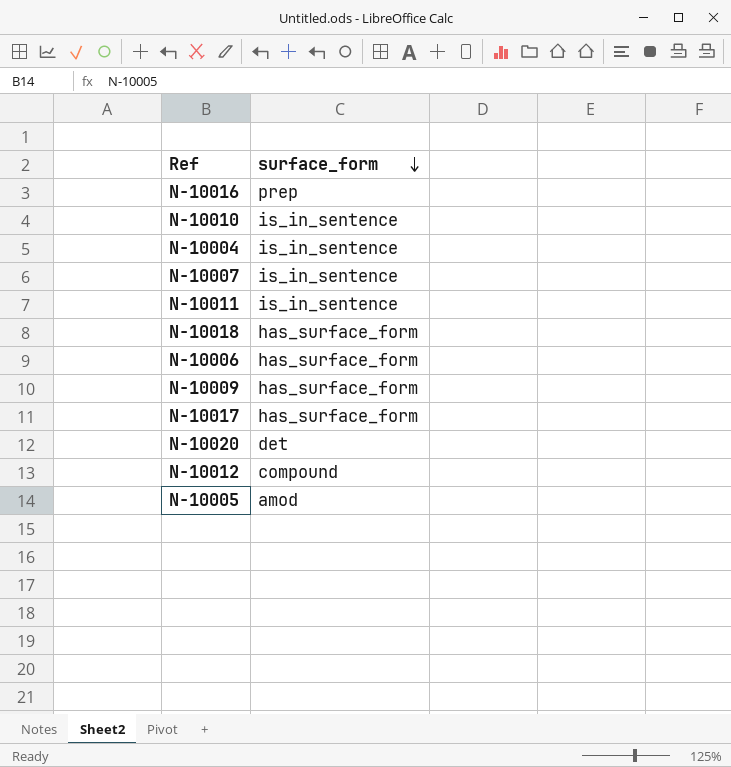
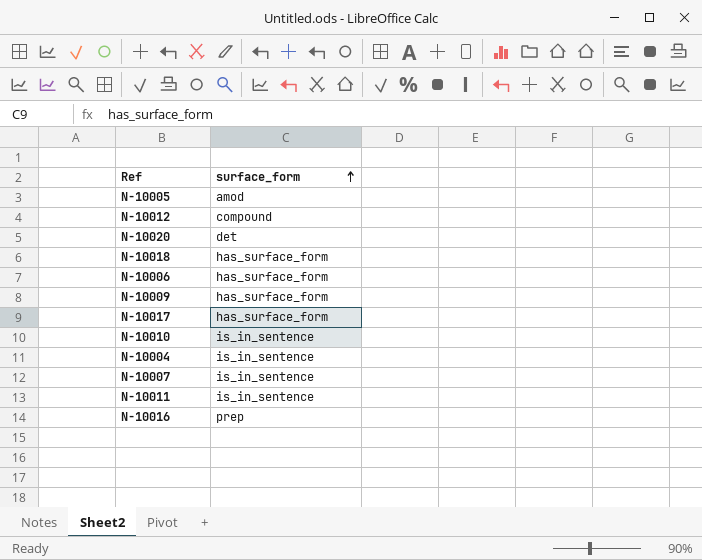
row order: surface_form descending -> surface_form ascending

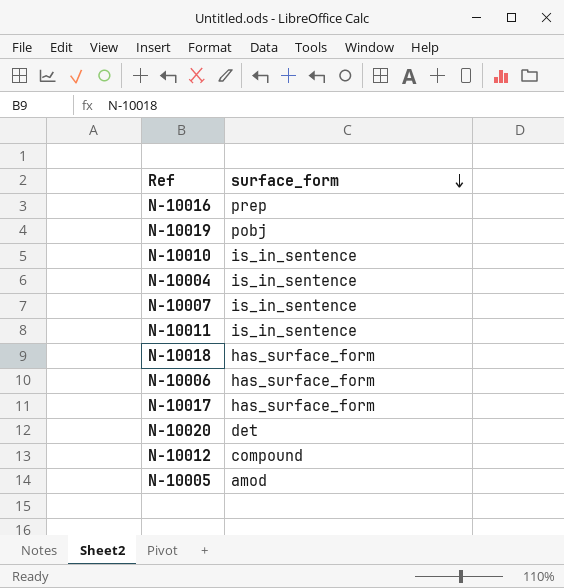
row order: surface_form ascending -> surface_form descending
row N-10009: has_surface_form -> none
row N-10019: none -> pobj

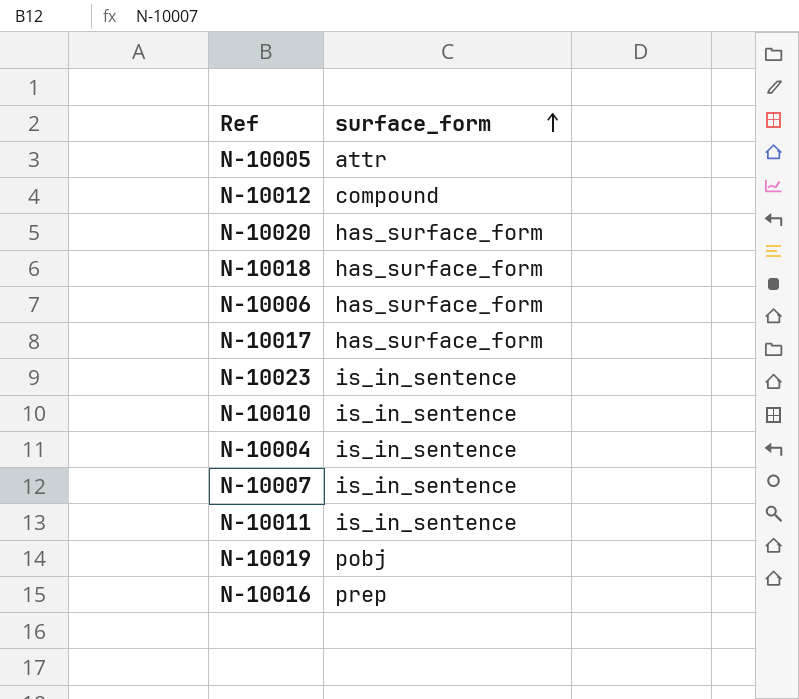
row order: surface_form descending -> surface_form ascending
N-10005 | surface_form: amod -> attr
N-10020 | surface_form: det -> has_surface_form
row N-10023: none -> is_in_sentence

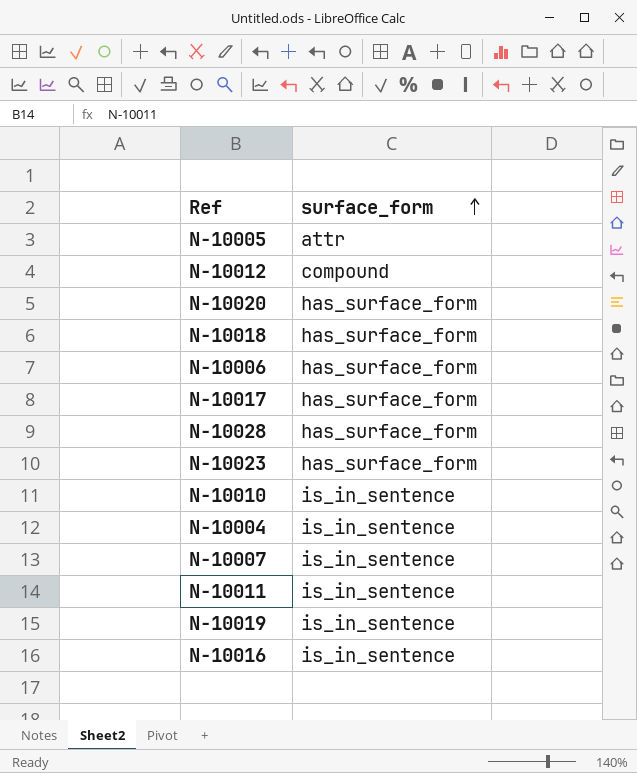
row N-10028: none -> has_surface_form
N-10023 | surface_form: is_in_sentence -> has_surface_form
N-10019 | surface_form: pobj -> is_in_sentence
N-10016 | surface_form: prep -> is_in_sentence

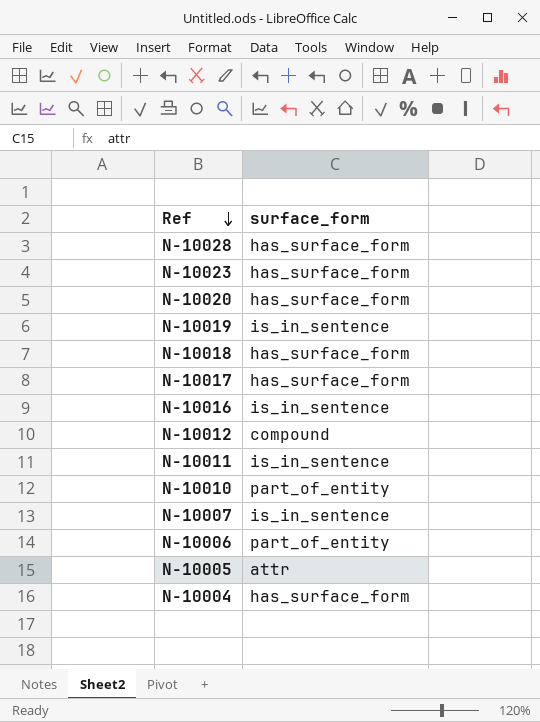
row order: surface_form ascending -> Ref descending
N-10010 | surface_form: is_in_sentence -> part_of_entity
N-10006 | surface_form: has_surface_form -> part_of_entity
N-10004 | surface_form: is_in_sentence -> has_surface_form

